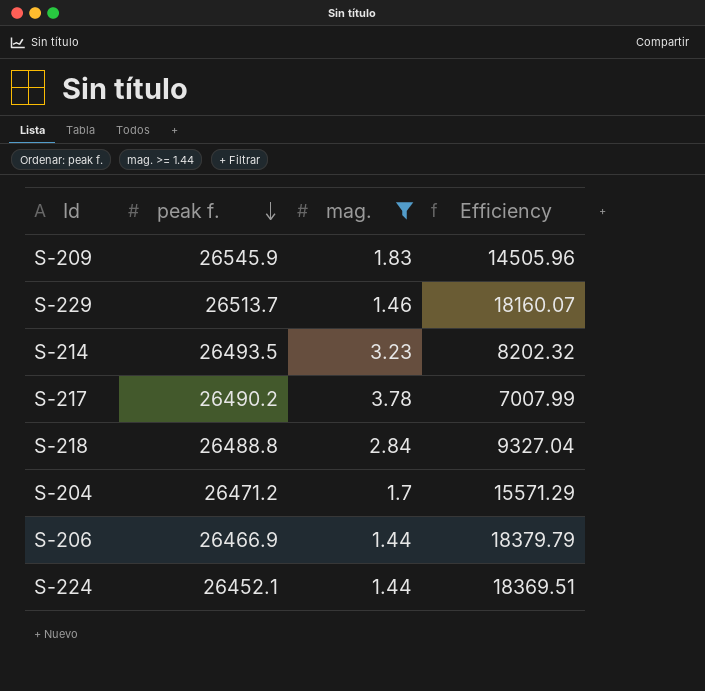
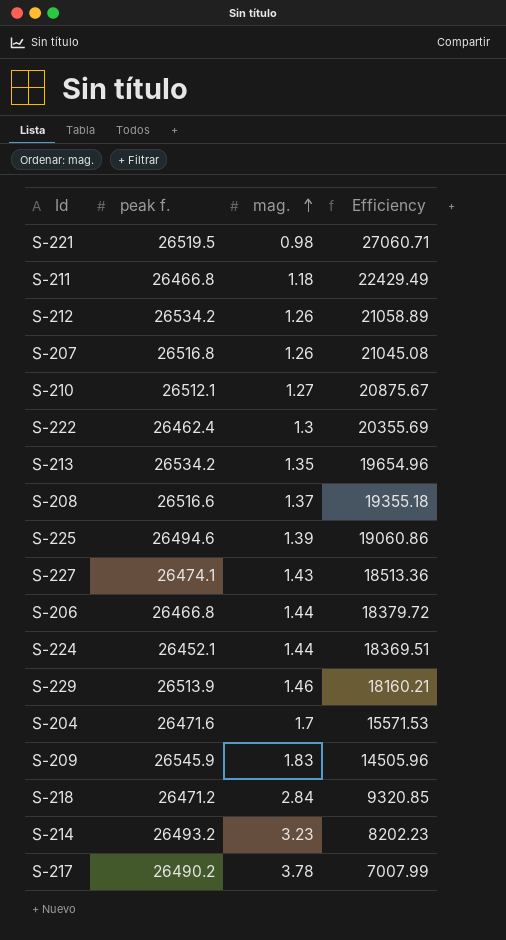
filter: mag. >= 1.44 -> none
row order: peak f. descending -> mag. ascending
S-206 | peak f.: 26466.9 -> 26466.8
S-206 | Efficiency: 18379.79 -> 18379.72
S-229 | peak f.: 26513.7 -> 26513.9
S-229 | Efficiency: 18160.07 -> 18160.21
S-204 | peak f.: 26471.2 -> 26471.6
S-204 | Efficiency: 15571.29 -> 15571.53
S-218 | peak f.: 26488.8 -> 26471.2
S-218 | Efficiency: 9327.04 -> 9320.85
S-214 | peak f.: 26493.5 -> 26493.2
S-214 | Efficiency: 8202.32 -> 8202.23

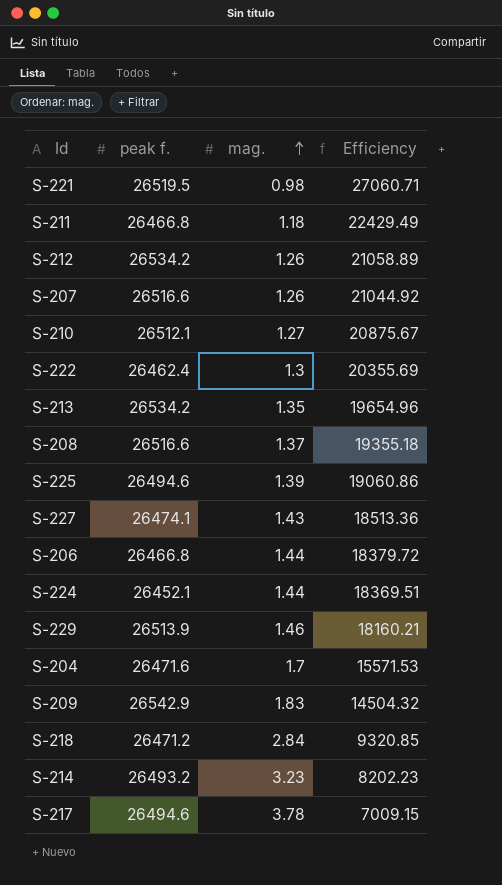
S-207 | peak f.: 26516.8 -> 26516.6
S-207 | Efficiency: 21045.08 -> 21044.92
S-209 | peak f.: 26545.9 -> 26542.9
S-209 | Efficiency: 14505.96 -> 14504.32
S-217 | peak f.: 26490.2 -> 26494.6
S-217 | Efficiency: 7007.99 -> 7009.15

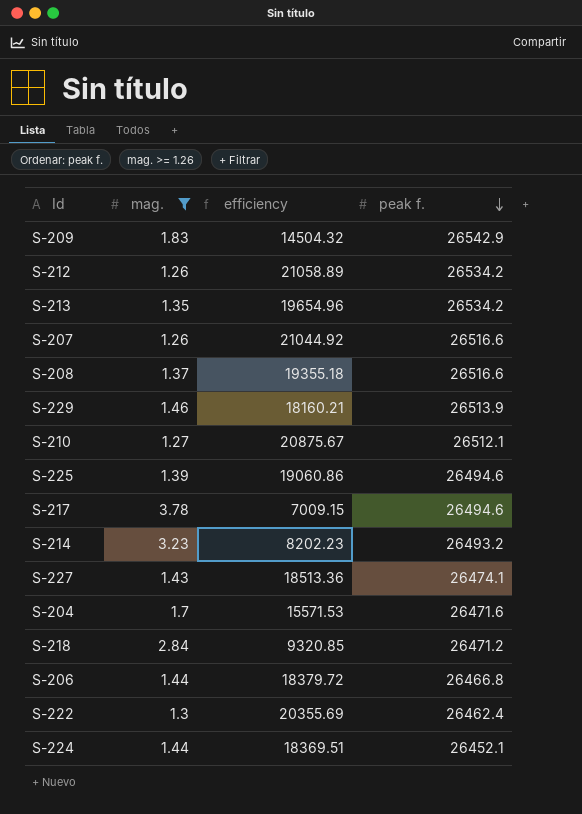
filter: none -> mag. >= 1.26
row order: mag. ascending -> peak f. descending
column name: Efficiency -> efficiency
column peak f. | position: 2 -> 4

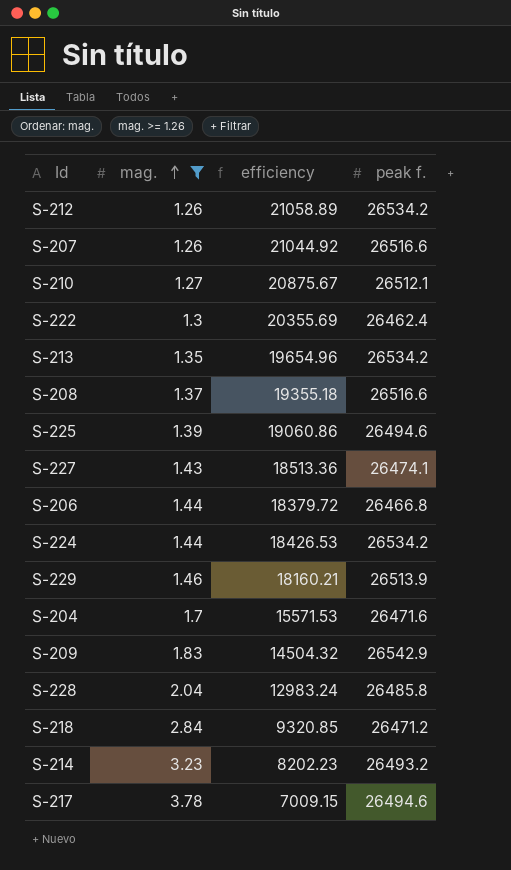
row order: peak f. descending -> mag. ascending
S-224 | efficiency: 18369.51 -> 18426.53
S-224 | peak f.: 26452.1 -> 26534.2
row S-228: none -> 2.04 | 12983.24 | 26485.8

